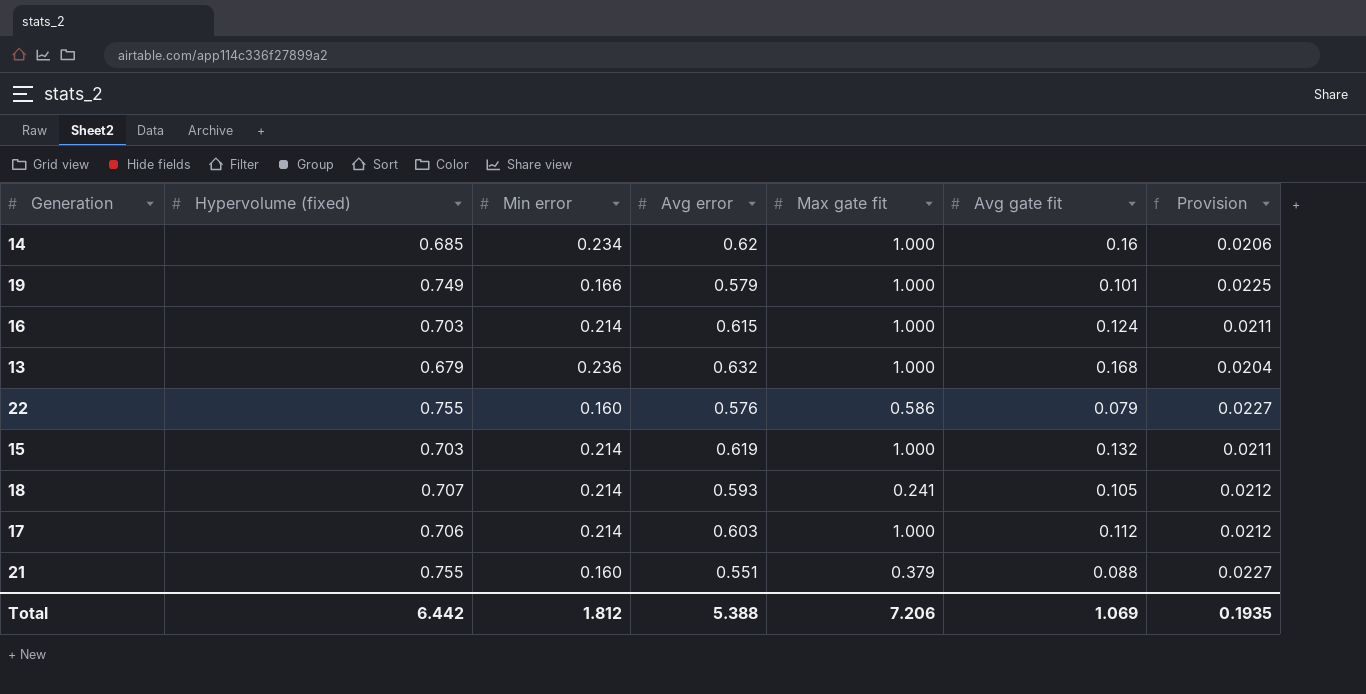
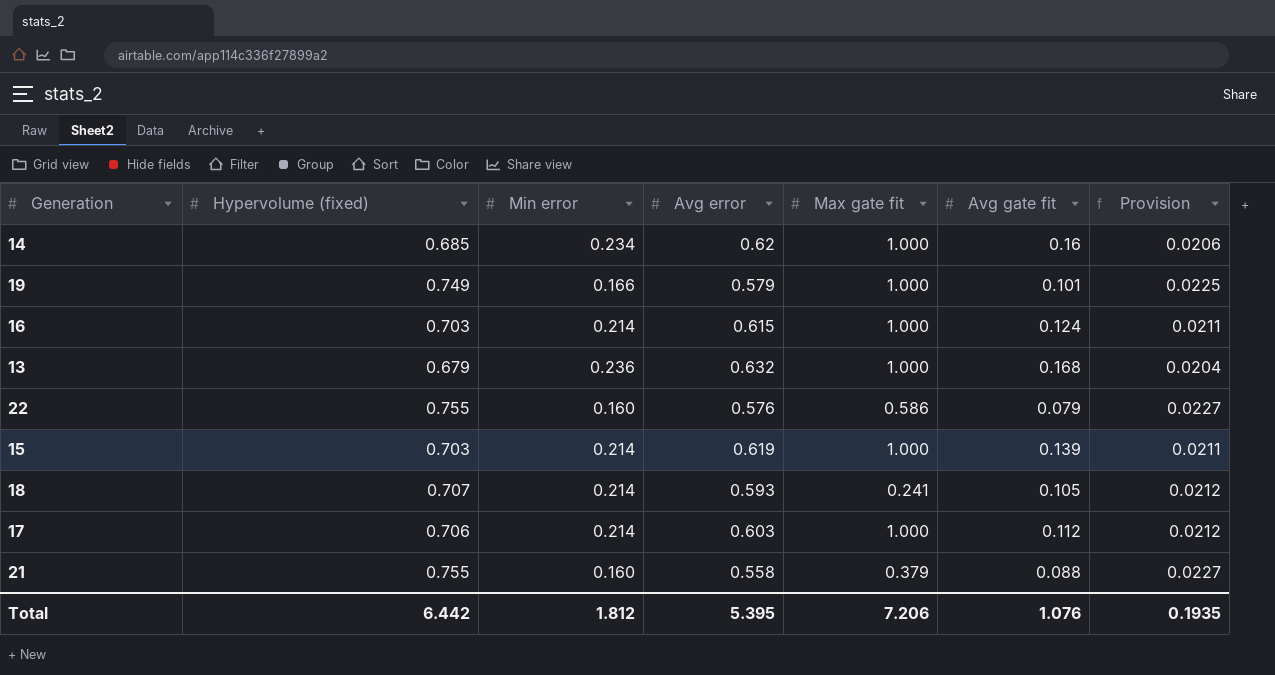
15 | Avg gate fit: 0.132 -> 0.139
21 | Avg error: 0.551 -> 0.558
Total | Avg error: 5.388 -> 5.395
Total | Avg gate fit: 1.069 -> 1.076

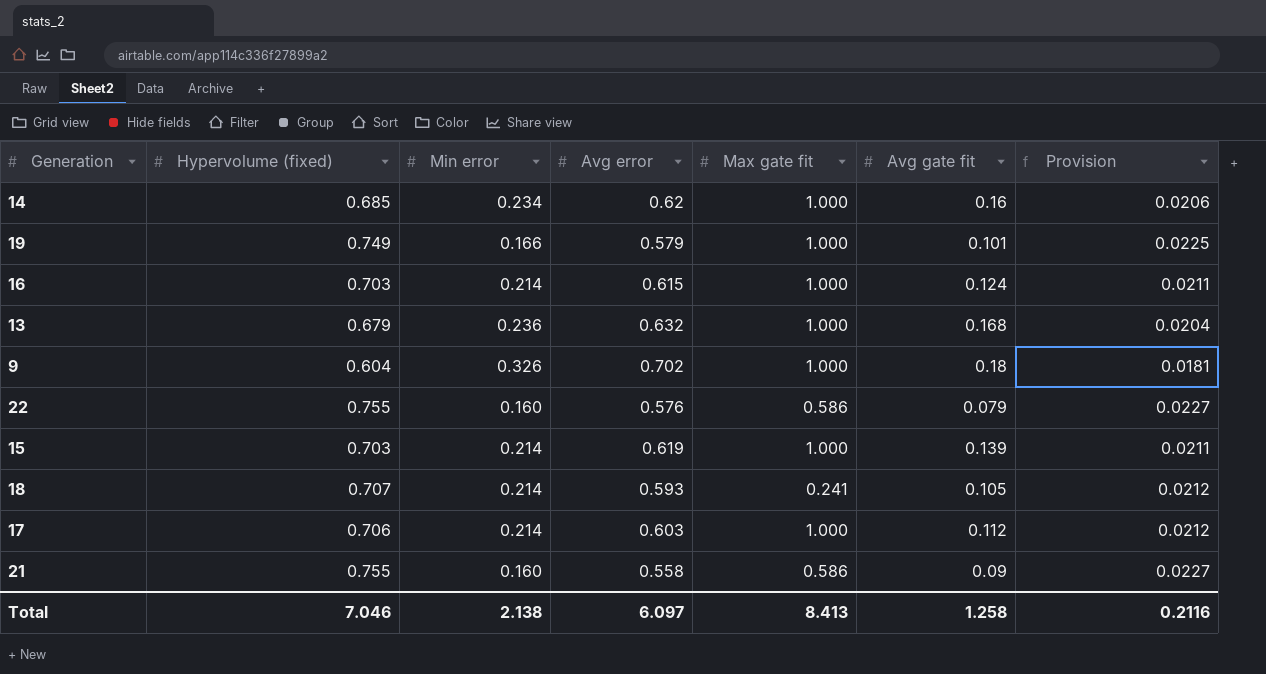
row 9: none -> 0.604 | 0.326 | 0.702 | 1.000 | 0.18 | 0.0181
21 | Max gate fit: 0.379 -> 0.586
21 | Avg gate fit: 0.088 -> 0.09
Total | Hypervolume (fixed): 6.442 -> 7.046
Total | Min error: 1.812 -> 2.138
Total | Avg error: 5.395 -> 6.097
Total | Max gate fit: 7.206 -> 8.413
Total | Avg gate fit: 1.076 -> 1.258
Total | Provision: 0.1935 -> 0.2116

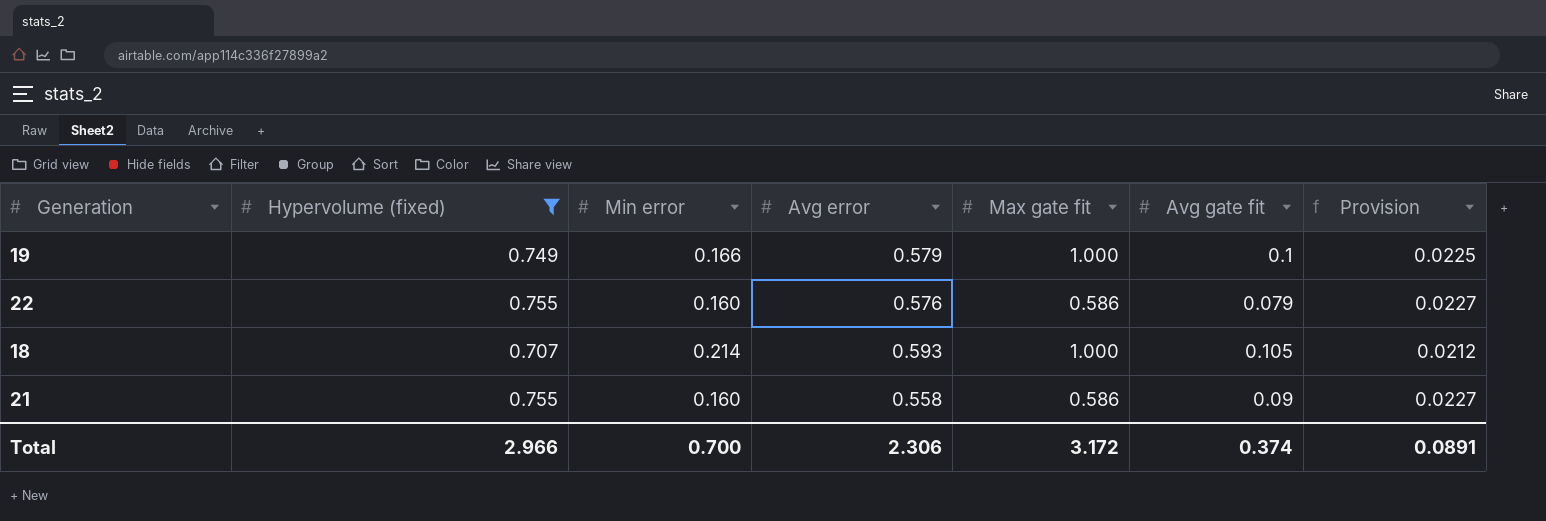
filter: none -> Hypervolume (fixed) >= 0.707
19 | Avg gate fit: 0.101 -> 0.1
18 | Max gate fit: 0.241 -> 1.000
Total | Hypervolume (fixed): 7.046 -> 2.966
Total | Min error: 2.138 -> 0.700
Total | Avg error: 6.097 -> 2.306
Total | Max gate fit: 8.413 -> 3.172
Total | Avg gate fit: 1.258 -> 0.374
Total | Provision: 0.2116 -> 0.0891

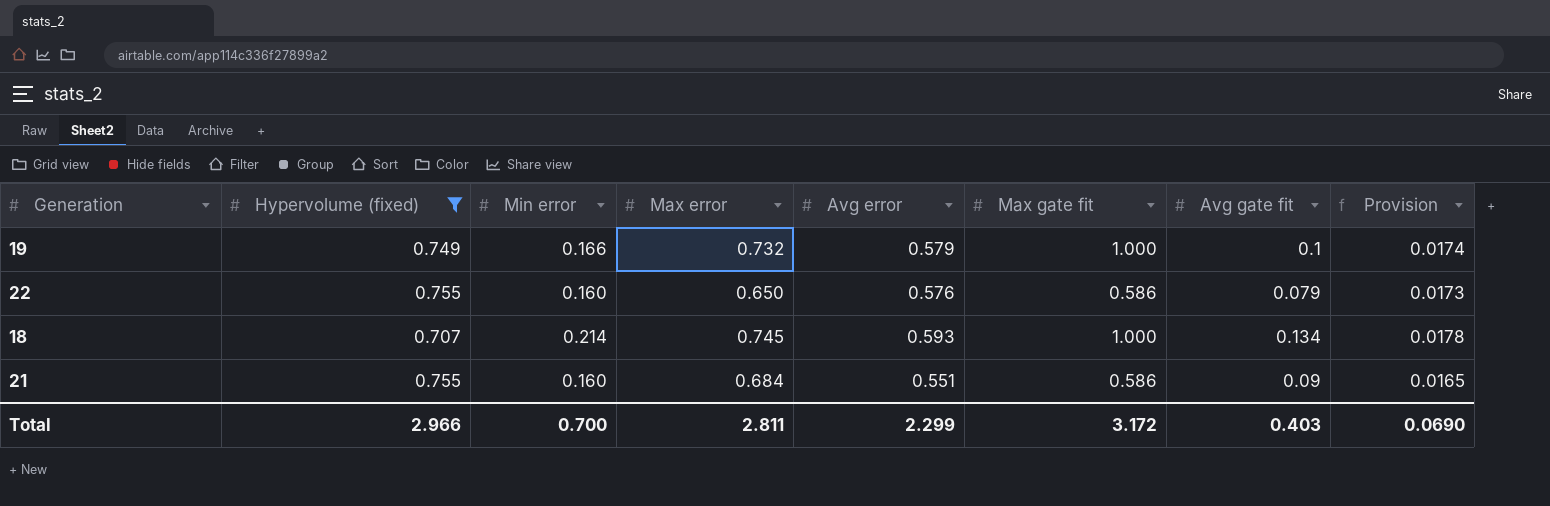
column Max error | position: none -> 4
column Provision | formula: [Hypervolume (fixed)] * 0.03 -> [Avg error] * 0.03
18 | Avg gate fit: 0.105 -> 0.134
21 | Avg error: 0.558 -> 0.551
Total | Avg error: 2.306 -> 2.299
Total | Avg gate fit: 0.374 -> 0.403
Total | Provision: 0.0891 -> 0.0690

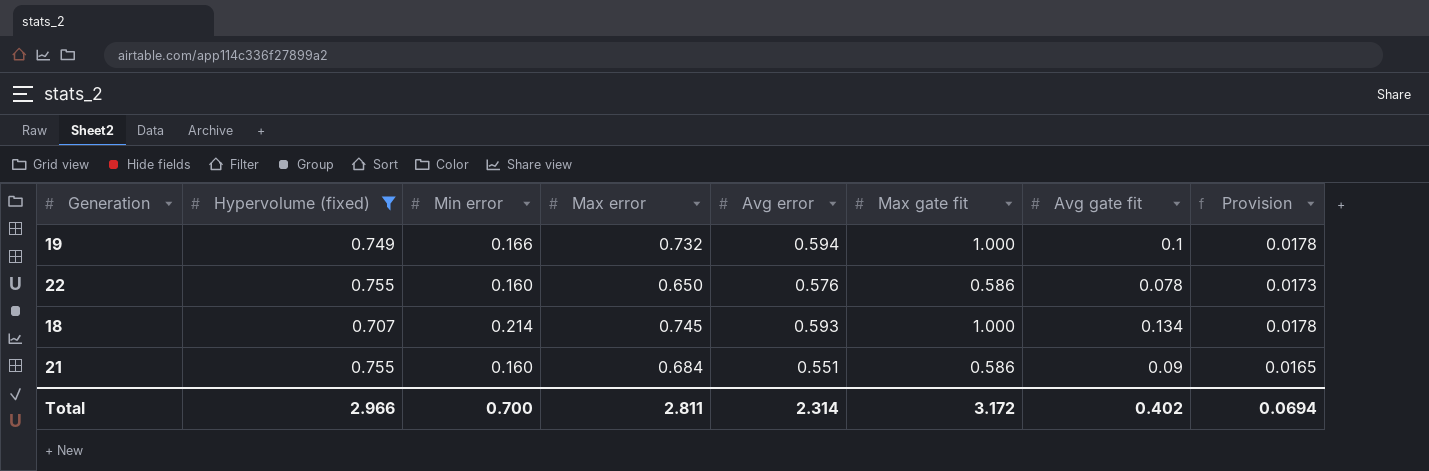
19 | Avg error: 0.579 -> 0.594
19 | Provision: 0.0174 -> 0.0178
22 | Avg gate fit: 0.079 -> 0.078
Total | Avg error: 2.299 -> 2.314
Total | Avg gate fit: 0.403 -> 0.402
Total | Provision: 0.0690 -> 0.0694

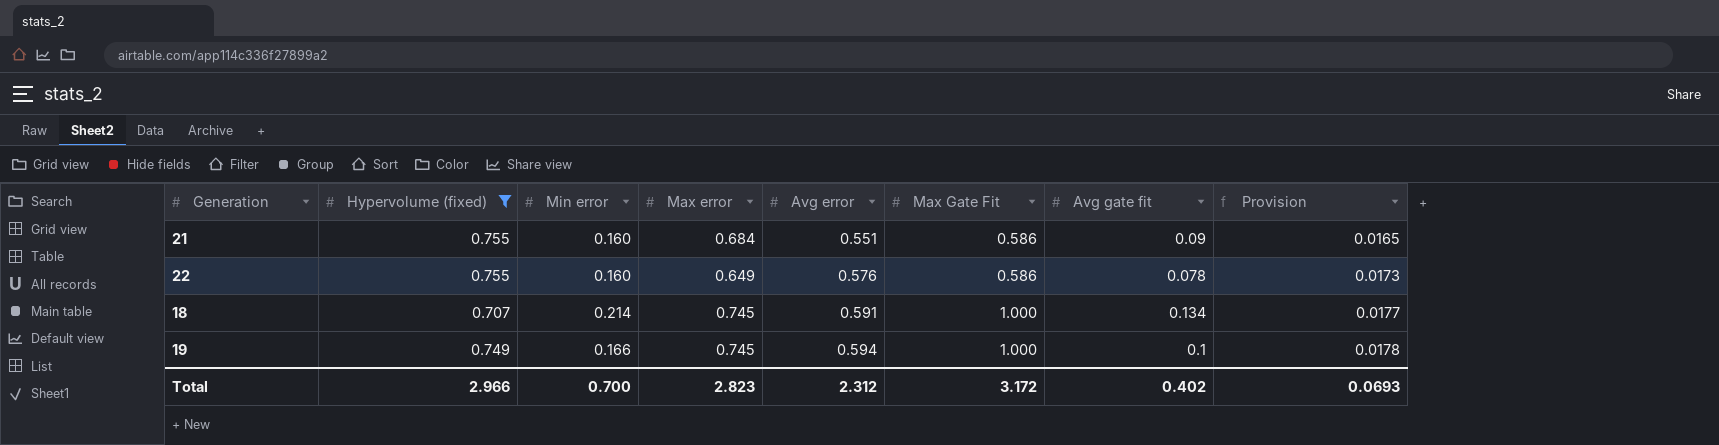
row order: none -> Avg error ascending
column name: Max gate fit -> Max Gate Fit
22 | Max error: 0.650 -> 0.649
18 | Avg error: 0.593 -> 0.591
18 | Provision: 0.0178 -> 0.0177
19 | Max error: 0.732 -> 0.745
Total | Max error: 2.811 -> 2.823
Total | Avg error: 2.314 -> 2.312
Total | Provision: 0.0694 -> 0.0693

